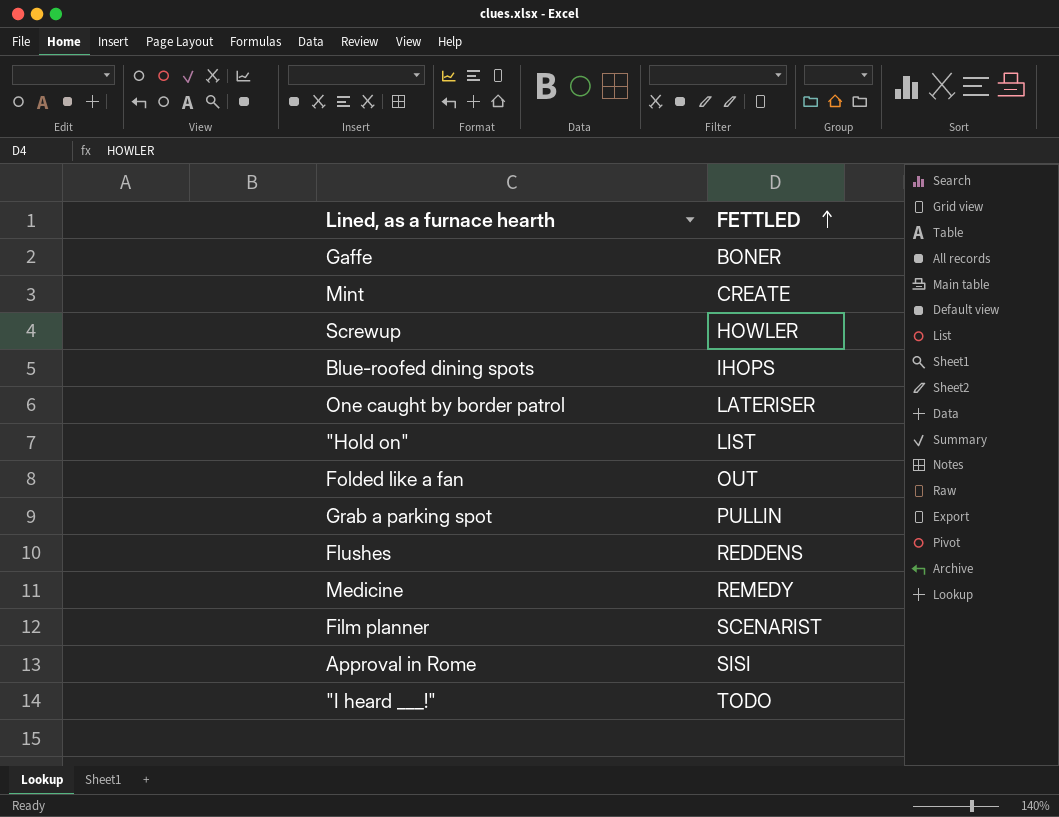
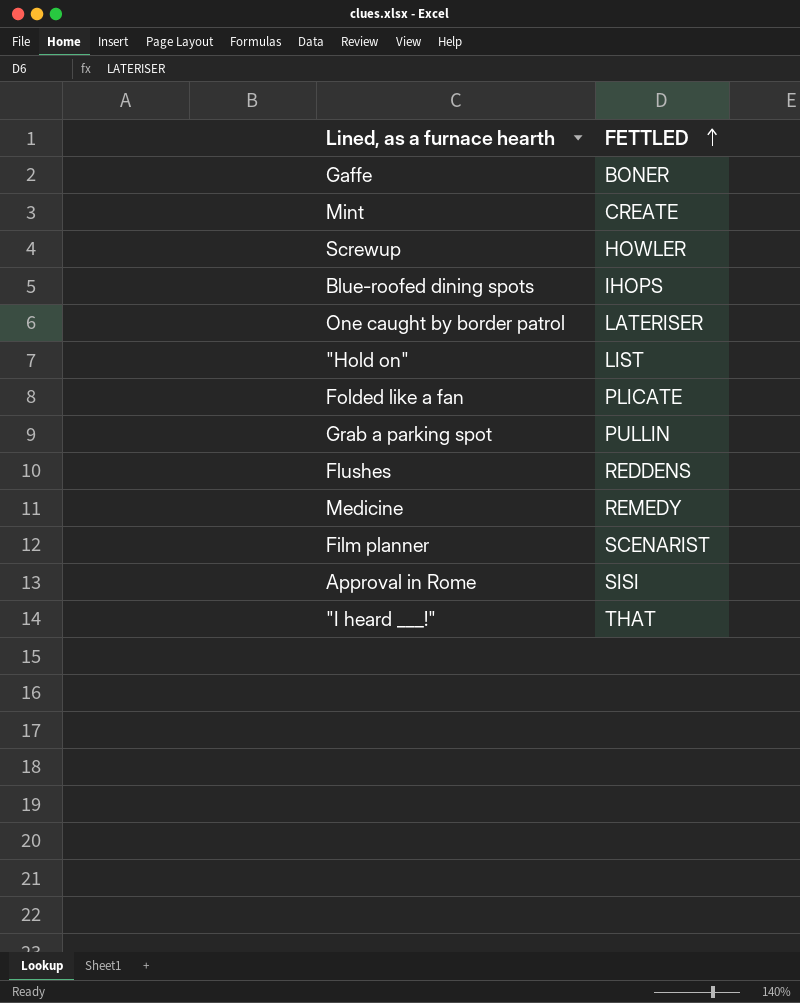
Folded like a fan | FETTLED: OUT -> PLICATE
"I heard ___!" | FETTLED: TODO -> THAT

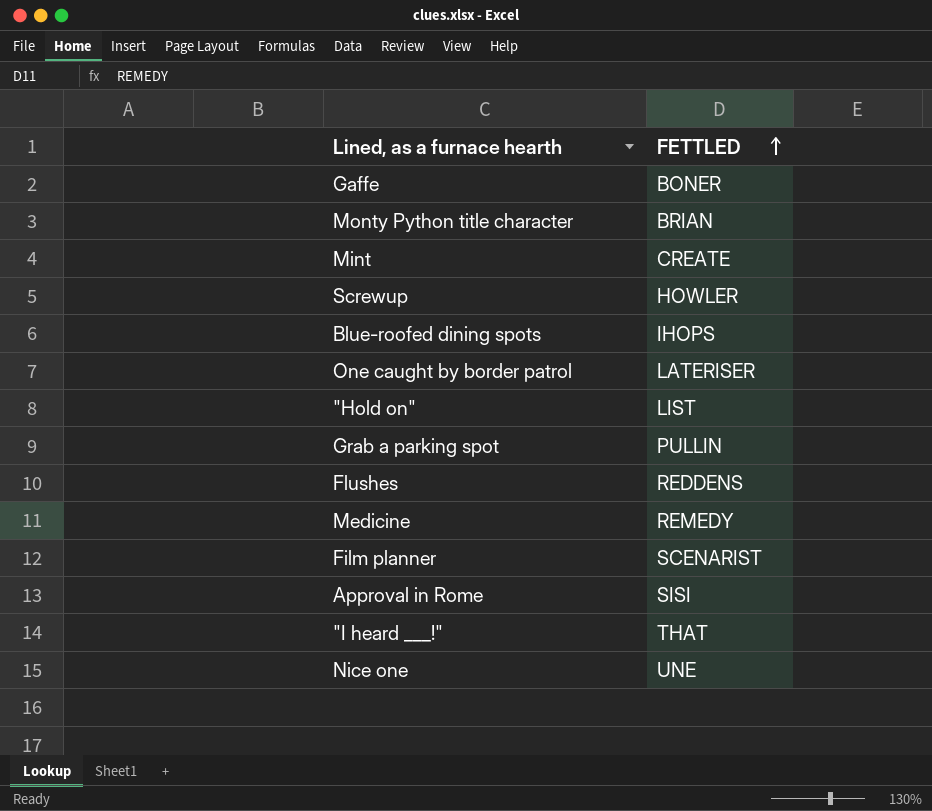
row Folded like a fan: PLICATE -> none
row Monty Python title character: none -> BRIAN
row Nice one: none -> UNE

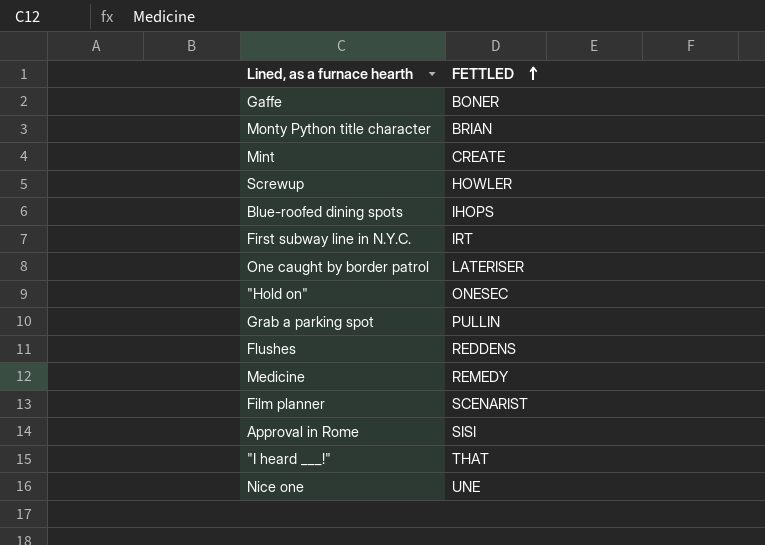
row First subway line in N.Y.C.: none -> IRT
"Hold on" | FETTLED: LIST -> ONESEC

